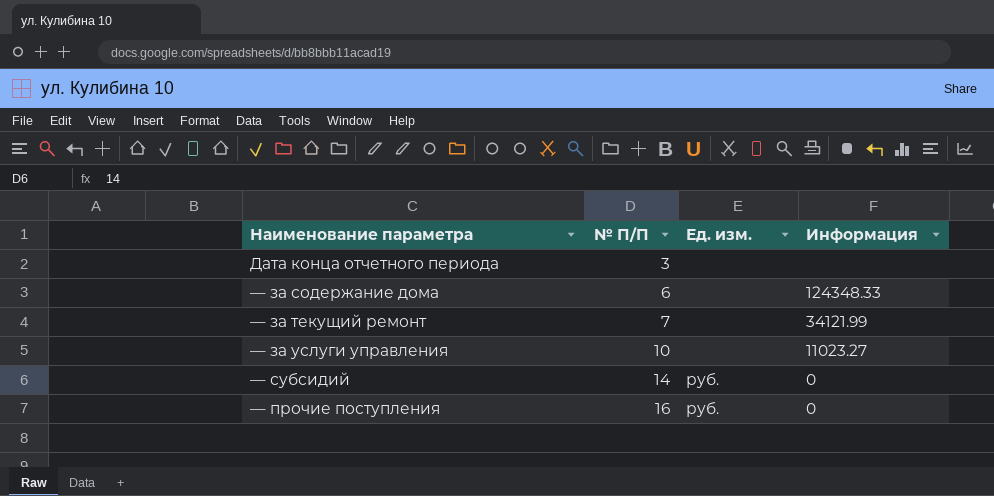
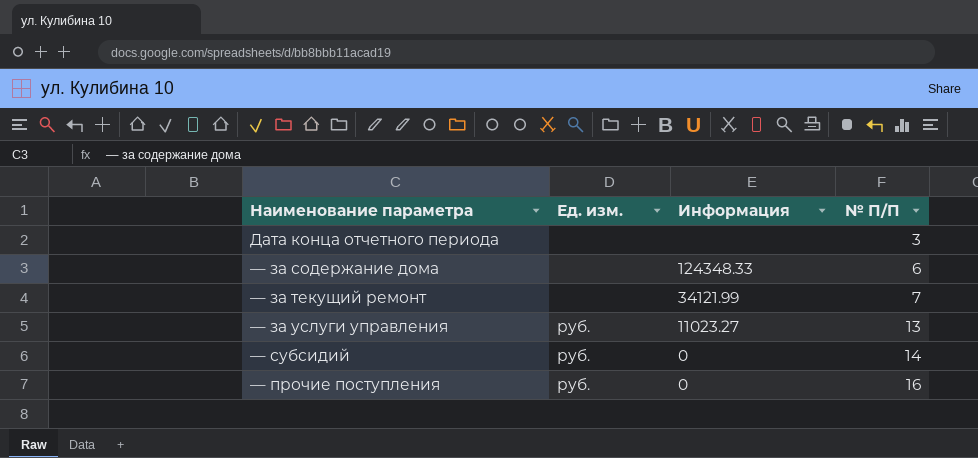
column № П/П | position: 2 -> 4
— за услуги управления | Ед. изм.: none -> руб.
— за услуги управления | № П/П: 10 -> 13

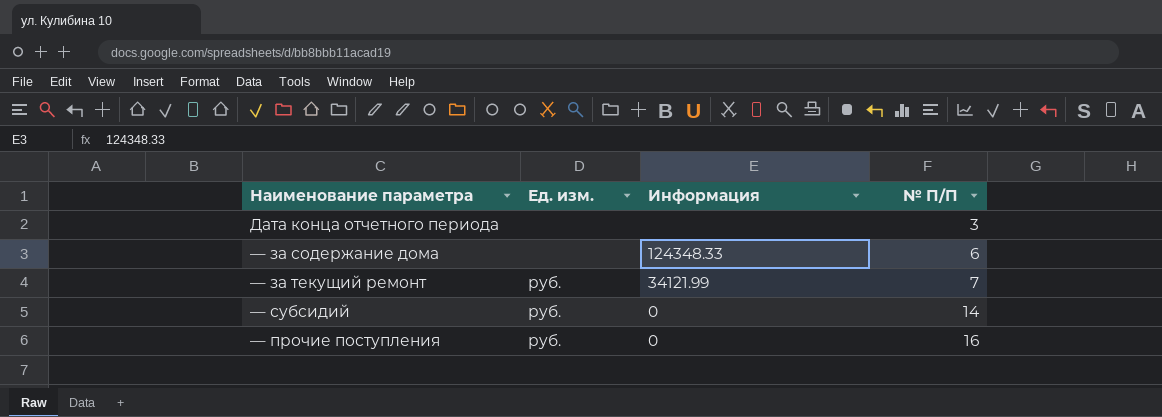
row — за услуги управления: руб. | 11023.27 | 13 -> none
— за текущий ремонт | Ед. изм.: none -> руб.

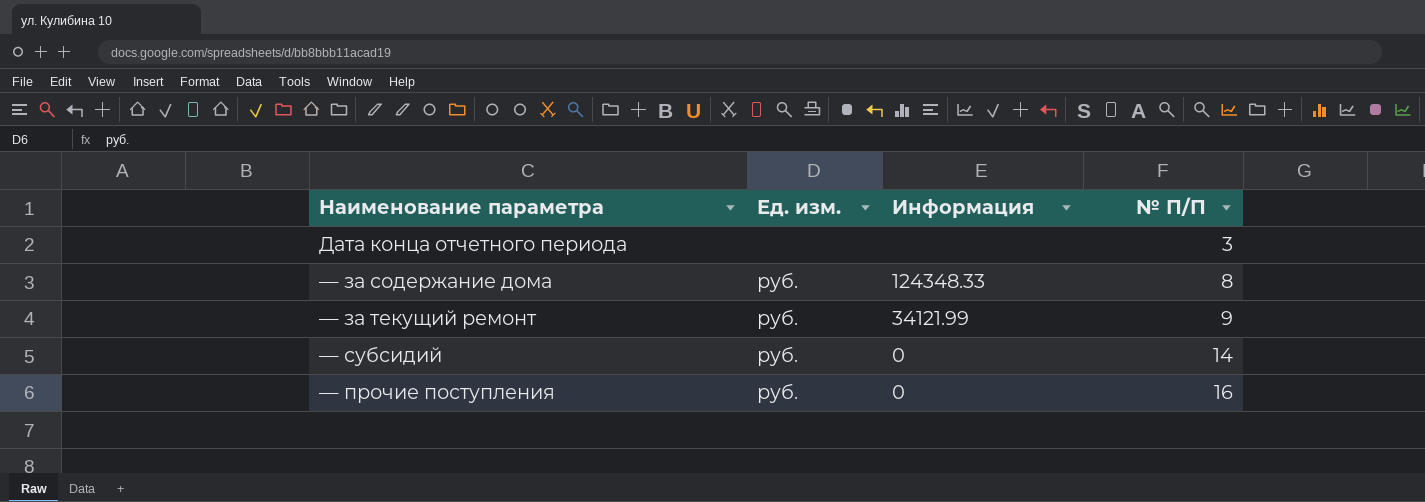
— за содержание дома | Ед. изм.: none -> руб.
— за содержание дома | № П/П: 6 -> 8
— за текущий ремонт | № П/П: 7 -> 9

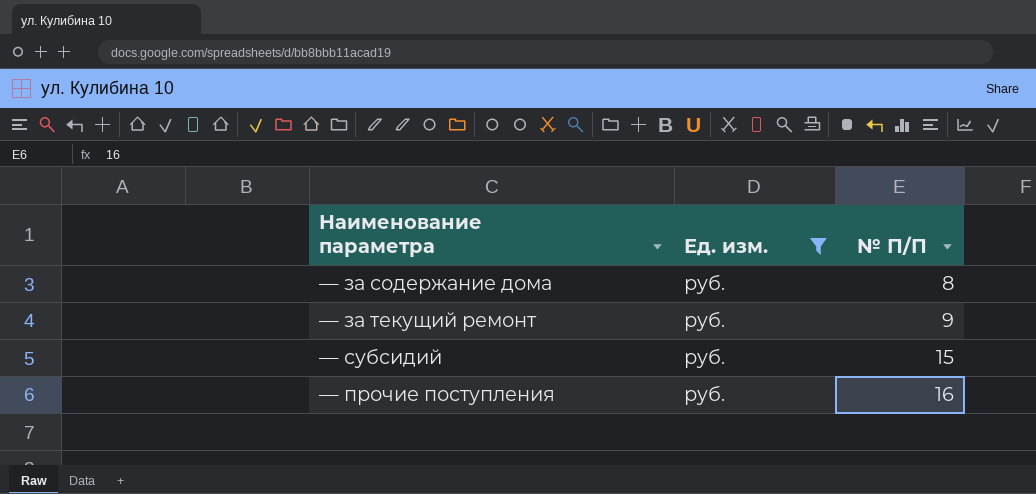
filter: none -> Ед. изм. = руб.
column Информация | position: 3 -> none
— субсидий | № П/П: 14 -> 15

